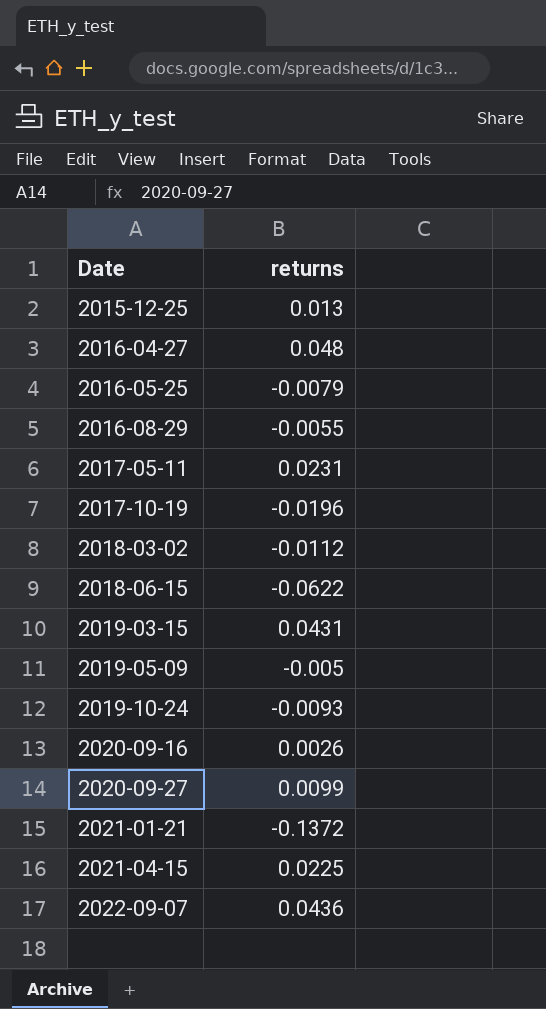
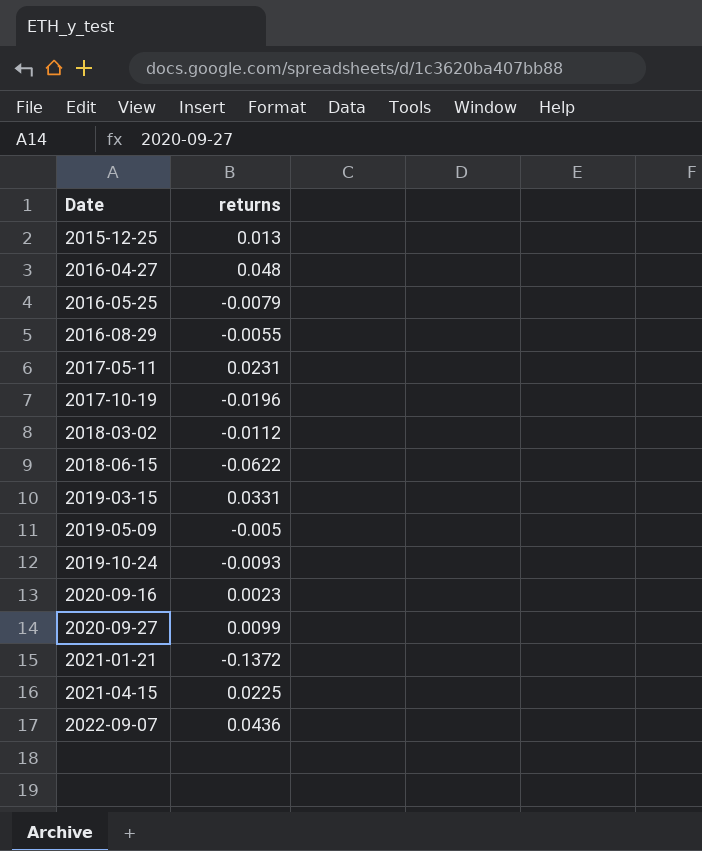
2019-03-15 | returns: 0.0431 -> 0.0331
2020-09-16 | returns: 0.0026 -> 0.0023

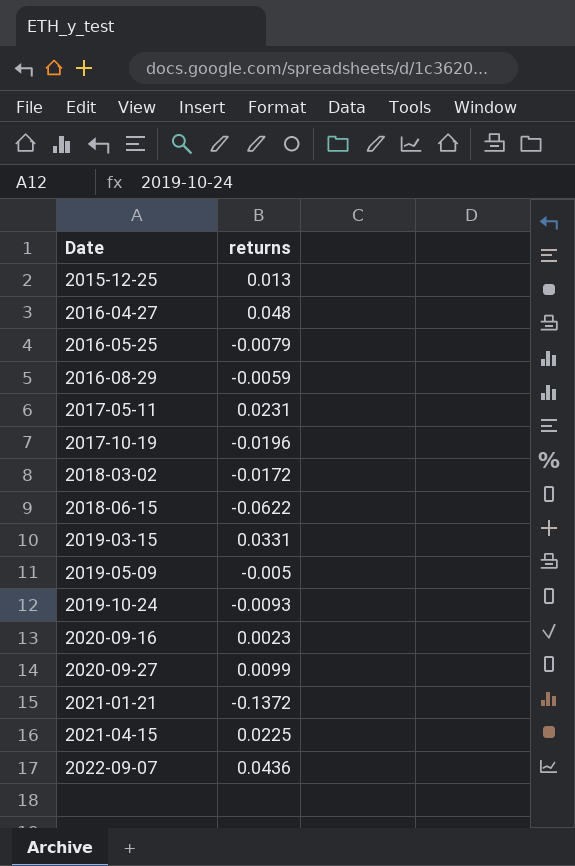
2016-08-29 | returns: -0.0055 -> -0.0059
2018-03-02 | returns: -0.0112 -> -0.0172

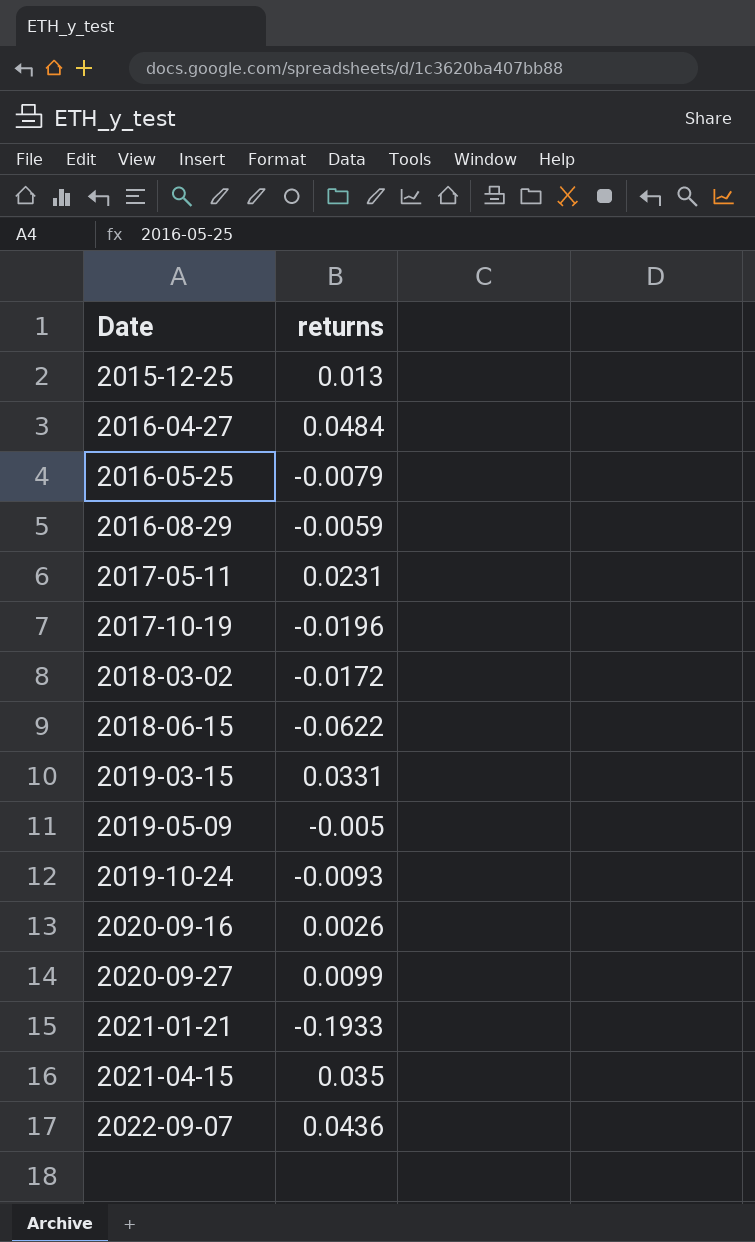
2016-04-27 | returns: 0.048 -> 0.0484
2020-09-16 | returns: 0.0023 -> 0.0026
2021-01-21 | returns: -0.1372 -> -0.1933
2021-04-15 | returns: 0.0225 -> 0.035

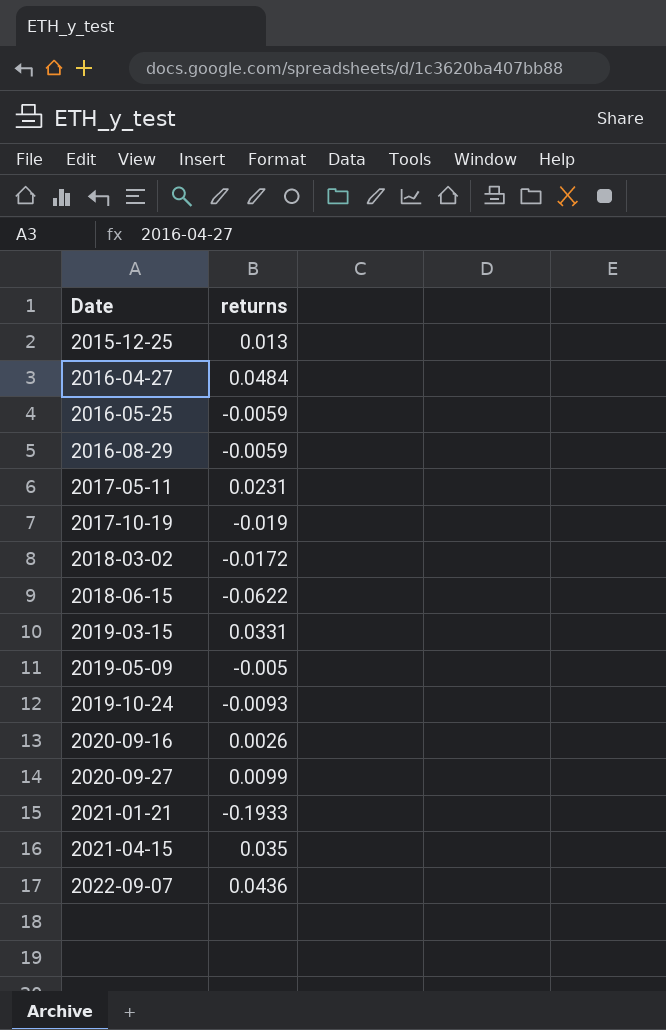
2016-05-25 | returns: -0.0079 -> -0.0059
2017-10-19 | returns: -0.0196 -> -0.019

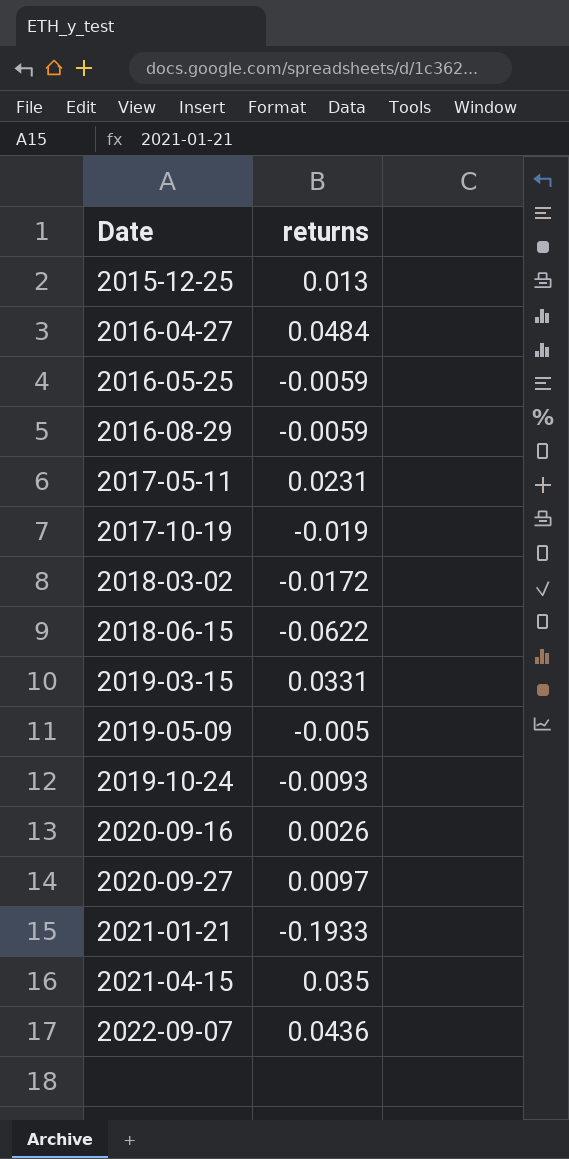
2020-09-27 | returns: 0.0099 -> 0.0097

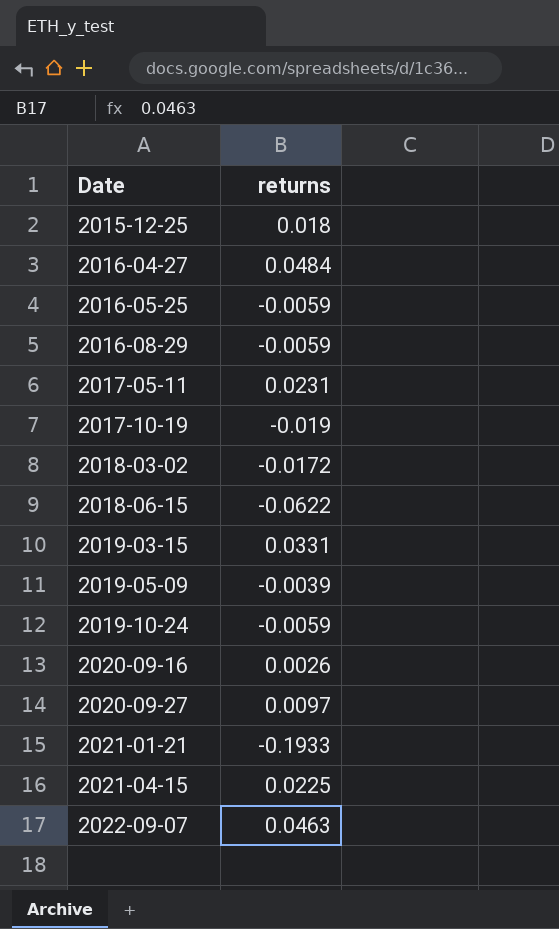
2015-12-25 | returns: 0.013 -> 0.018
2019-05-09 | returns: -0.005 -> -0.0039
2019-10-24 | returns: -0.0093 -> -0.0059
2021-04-15 | returns: 0.035 -> 0.0225
2022-09-07 | returns: 0.0436 -> 0.0463

